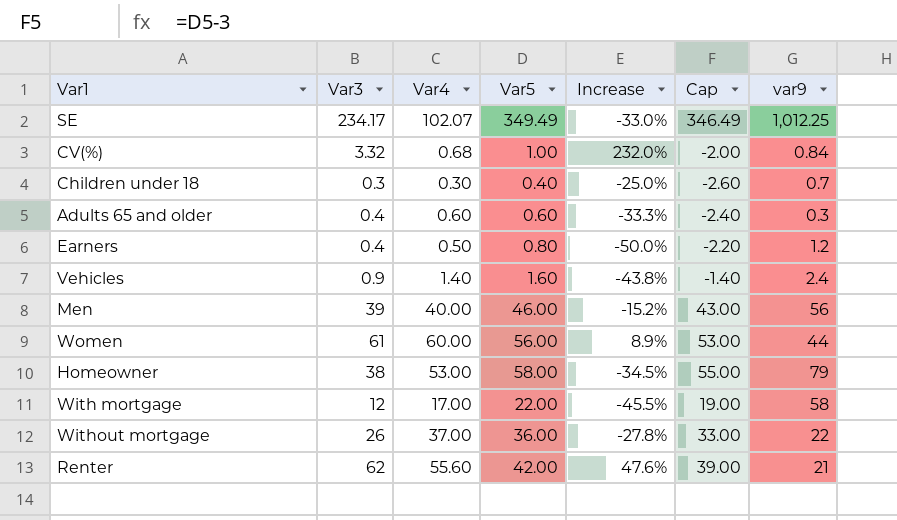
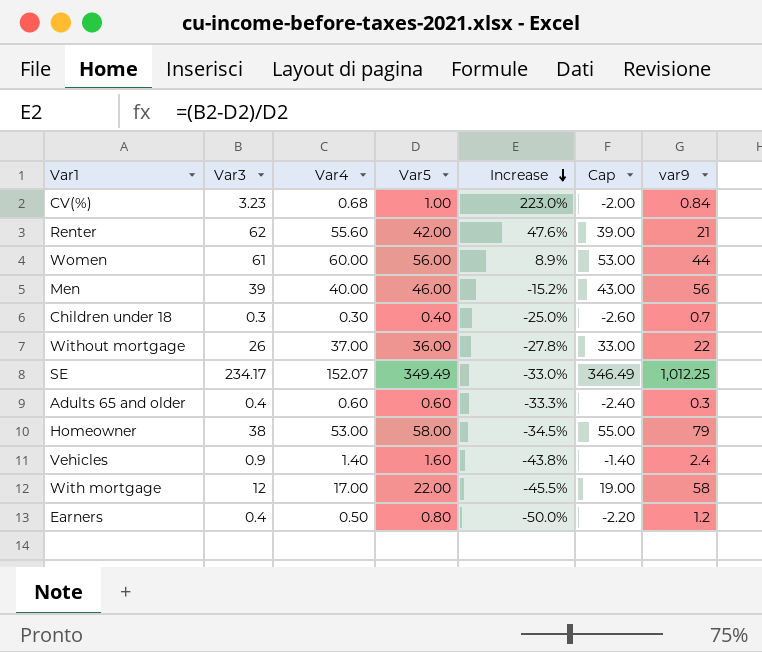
row order: none -> Increase descending
CV(%) | Var3: 3.32 -> 3.23
CV(%) | Increase: 232.0% -> 223.0%
SE | Var4: 102.07 -> 152.07

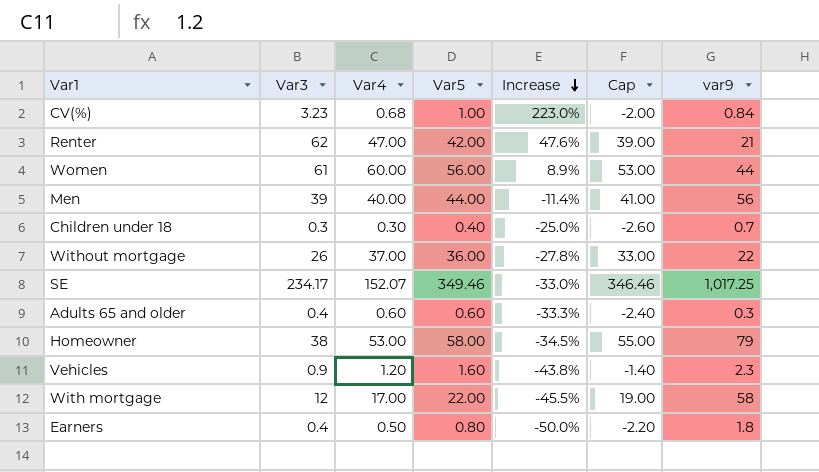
Renter | Var4: 55.60 -> 47.00
Men | Var5: 46.00 -> 44.00
Men | Increase: -15.2% -> -11.4%
Men | Cap: 43.00 -> 41.00
SE | Var5: 349.49 -> 349.46
SE | Cap: 346.49 -> 346.46
SE | var9: 1,012.25 -> 1,017.25
Vehicles | Var4: 1.40 -> 1.20
Vehicles | var9: 2.4 -> 2.3
Earners | var9: 1.2 -> 1.8

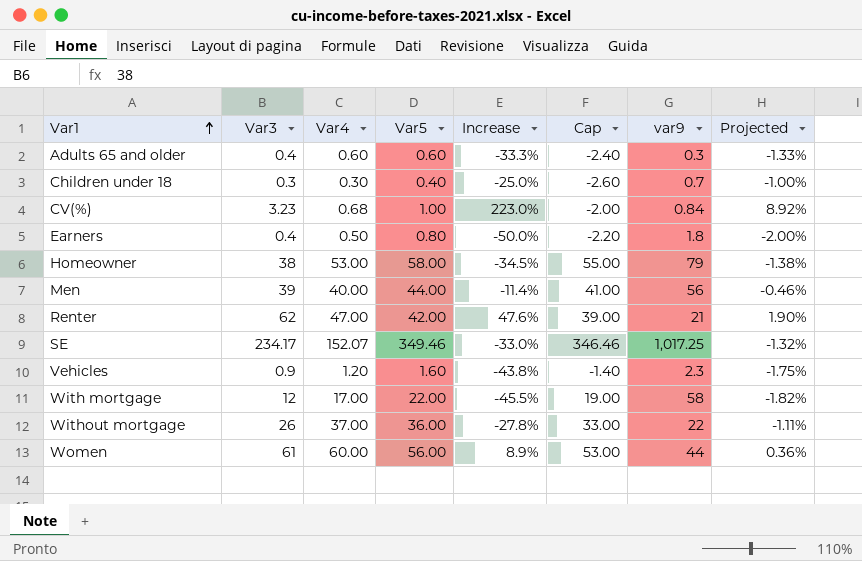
row order: Increase descending -> Var1 ascending
column Projected | formula: none -> [Increase] * 0.04

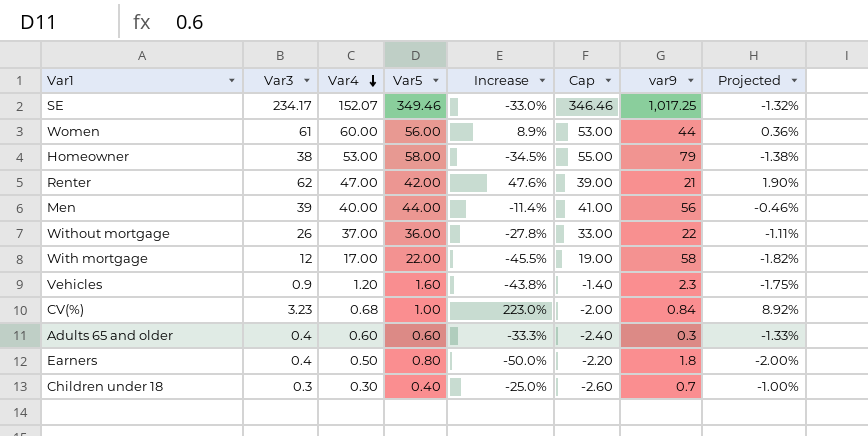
row order: Var1 ascending -> Var4 descending

